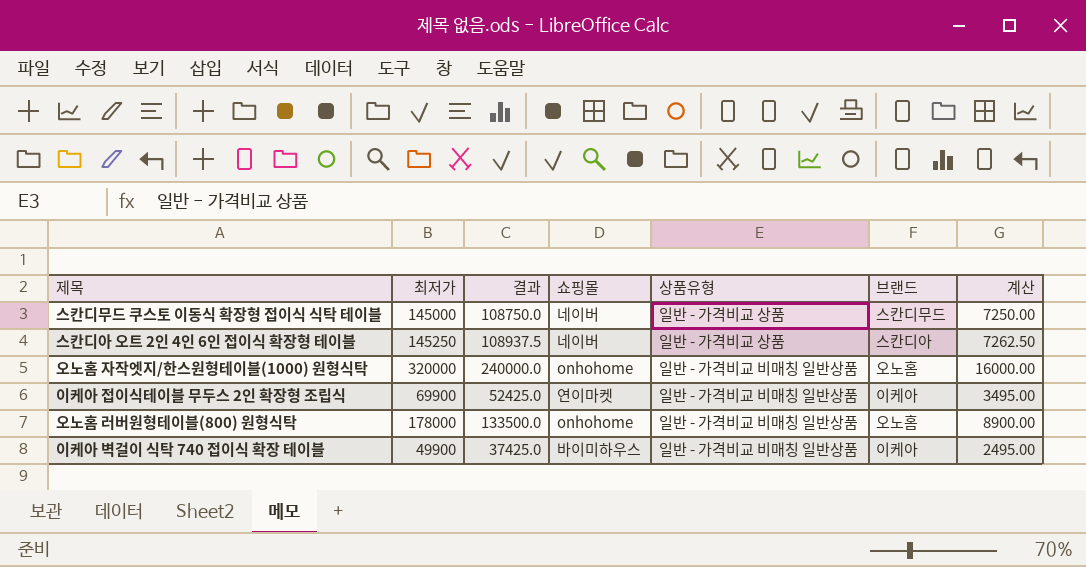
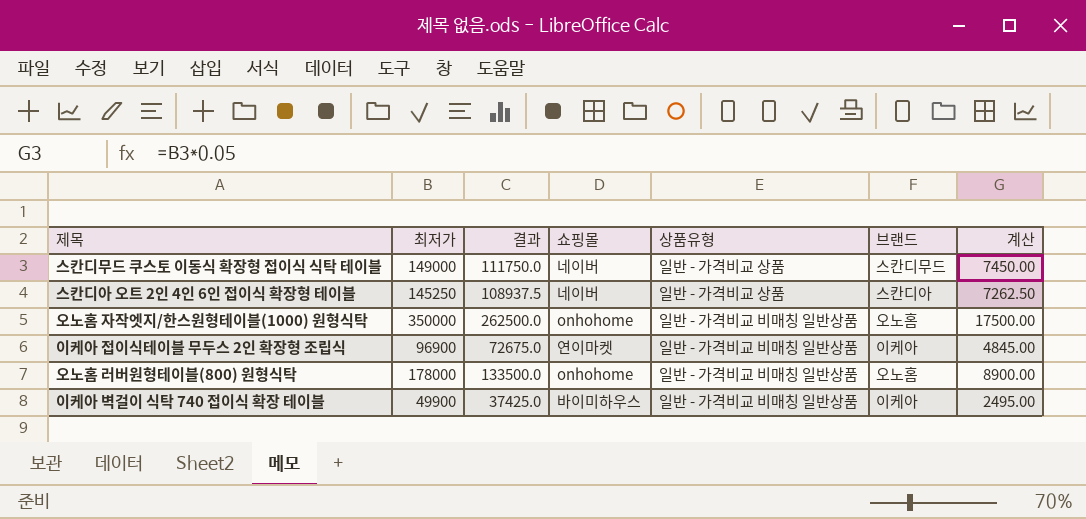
스칸디무드 쿠스토 이동식 확장형 접이식 식탁 테이블 | 최저가: 145000 -> 149000
스칸디무드 쿠스토 이동식 확장형 접이식 식탁 테이블 | 결과: 108750.0 -> 111750.0
스칸디무드 쿠스토 이동식 확장형 접이식 식탁 테이블 | 계산: 7250.00 -> 7450.00
오노홈 자작엣지/한스원형테이블(1000) 원형식탁 | 최저가: 320000 -> 350000
오노홈 자작엣지/한스원형테이블(1000) 원형식탁 | 결과: 240000.0 -> 262500.0
오노홈 자작엣지/한스원형테이블(1000) 원형식탁 | 계산: 16000.00 -> 17500.00
이케아 접이식테이블 무두스 2인 확장형 조립식 | 최저가: 69900 -> 96900
이케아 접이식테이블 무두스 2인 확장형 조립식 | 결과: 52425.0 -> 72675.0
이케아 접이식테이블 무두스 2인 확장형 조립식 | 계산: 3495.00 -> 4845.00

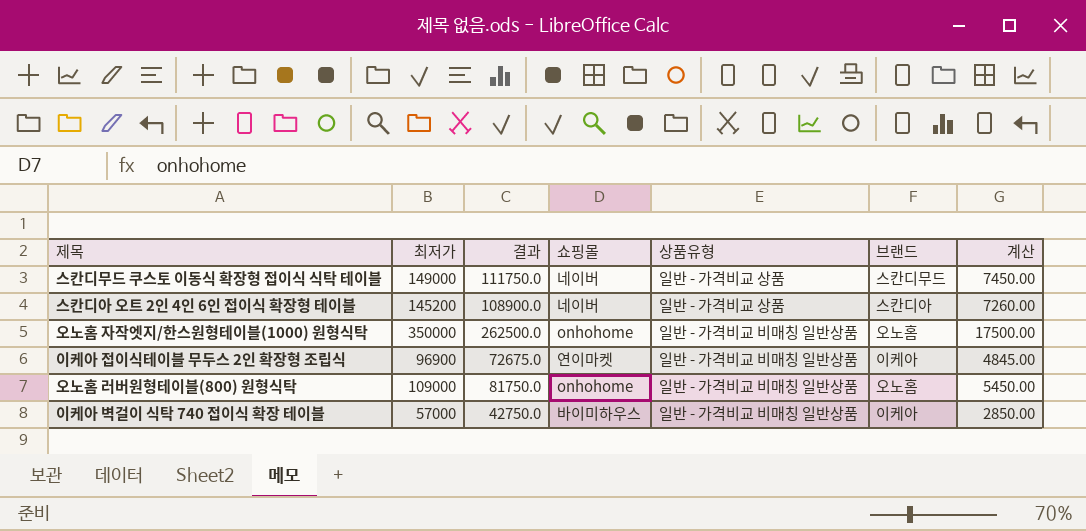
스칸디아 오트 2인 4인 6인 접이식 확장형 테이블 | 최저가: 145250 -> 145200
스칸디아 오트 2인 4인 6인 접이식 확장형 테이블 | 결과: 108937.5 -> 108900.0
스칸디아 오트 2인 4인 6인 접이식 확장형 테이블 | 계산: 7262.50 -> 7260.00
오노홈 러버원형테이블(800) 원형식탁 | 최저가: 178000 -> 109000
오노홈 러버원형테이블(800) 원형식탁 | 결과: 133500.0 -> 81750.0
오노홈 러버원형테이블(800) 원형식탁 | 계산: 8900.00 -> 5450.00
이케아 벽걸이 식탁 740 접이식 확장 테이블 | 최저가: 49900 -> 57000
이케아 벽걸이 식탁 740 접이식 확장 테이블 | 결과: 37425.0 -> 42750.0
이케아 벽걸이 식탁 740 접이식 확장 테이블 | 계산: 2495.00 -> 2850.00

